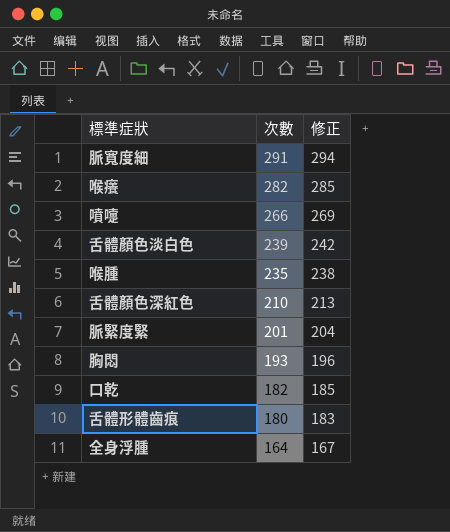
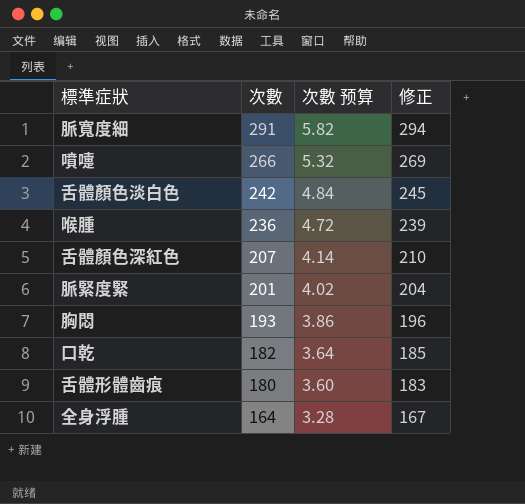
column 次數 预算 | formula: none -> [次數] * 0.02
row 喉癢: 282 | 285 -> none
舌體顏色淡白色 | 次數: 239 -> 242
舌體顏色淡白色 | 修正: 242 -> 245
喉腫 | 次數: 235 -> 236
喉腫 | 修正: 238 -> 239
舌體顏色深紅色 | 次數: 210 -> 207
舌體顏色深紅色 | 修正: 213 -> 210

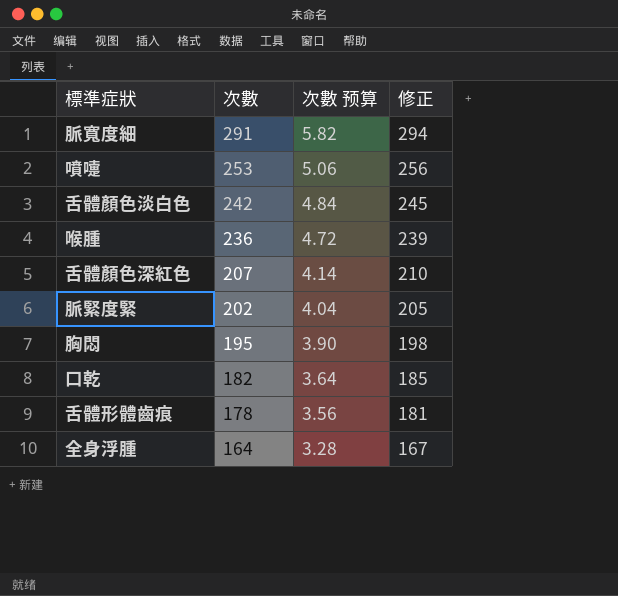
噴嚏 | 次數: 266 -> 253
噴嚏 | 次數 预算: 5.32 -> 5.06
噴嚏 | 修正: 269 -> 256
脈緊度緊 | 次數: 201 -> 202
脈緊度緊 | 次數 预算: 4.02 -> 4.04
脈緊度緊 | 修正: 204 -> 205
胸悶 | 次數: 193 -> 195
胸悶 | 次數 预算: 3.86 -> 3.90
胸悶 | 修正: 196 -> 198
舌體形體齒痕 | 次數: 180 -> 178
舌體形體齒痕 | 次數 预算: 3.60 -> 3.56
舌體形體齒痕 | 修正: 183 -> 181

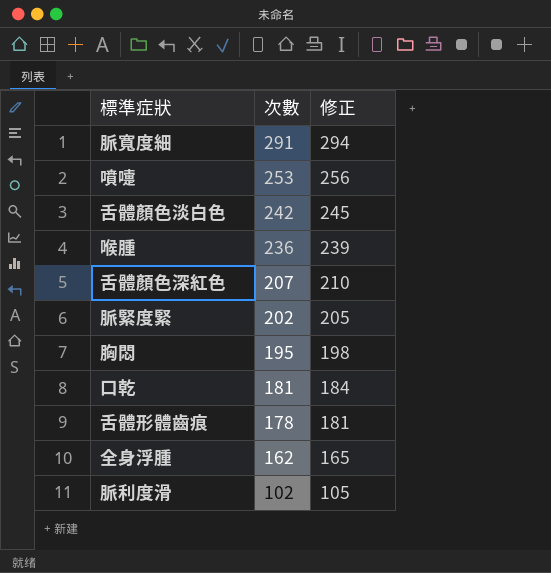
column 次數 预算 | formula: [次數] * 0.02 -> none
口乾 | 次數: 182 -> 181
口乾 | 修正: 185 -> 184
全身浮腫 | 次數: 164 -> 162
全身浮腫 | 修正: 167 -> 165
row 脈利度滑: none -> 102 | 105

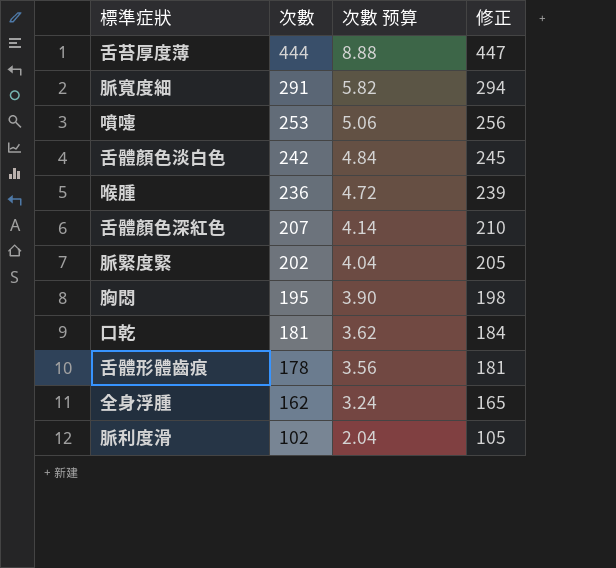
column 次數 预算 | formula: none -> [次數] * 0.02
row 舌苔厚度薄: none -> 444 | 8.88 | 447

